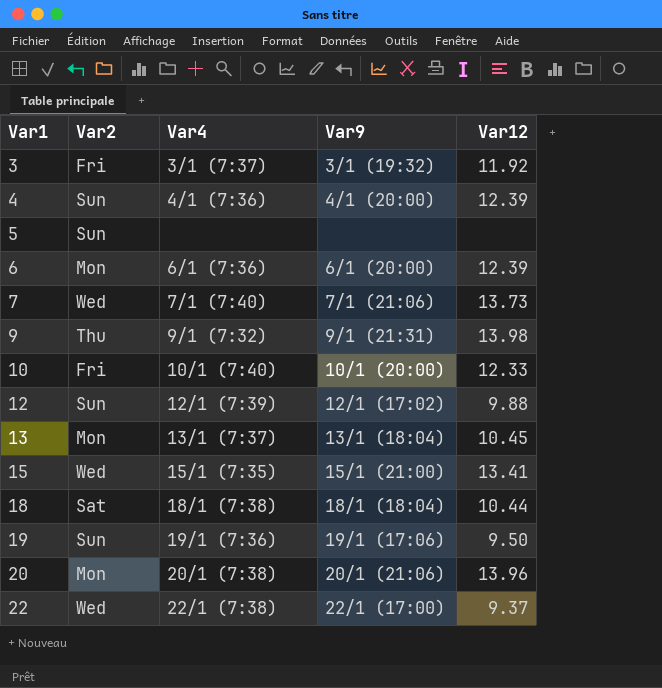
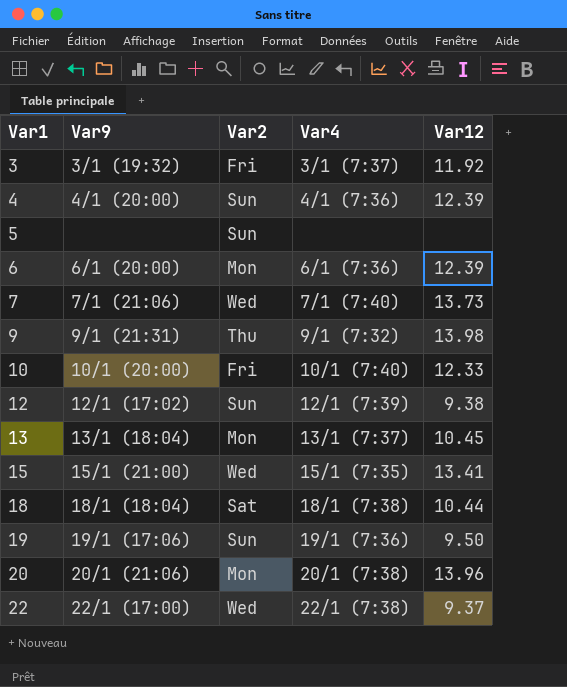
column Var9 | position: 4 -> 2
12 | Var12: 9.88 -> 9.38

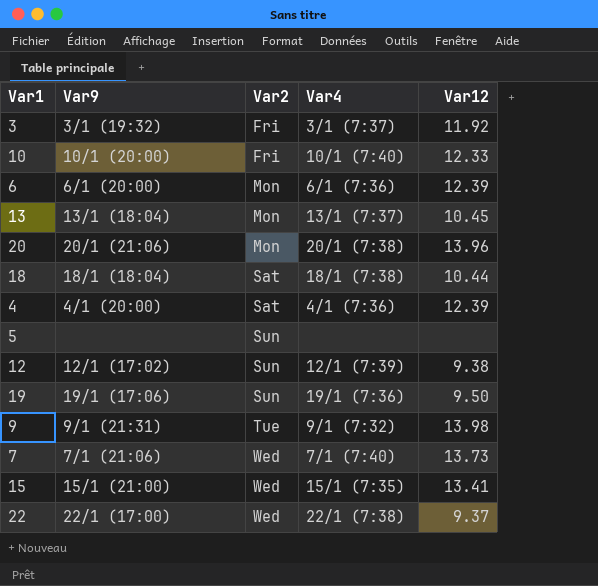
row order: Var1 ascending -> Var2 ascending
4 | Var2: Sun -> Sat
9 | Var2: Thu -> Tue

